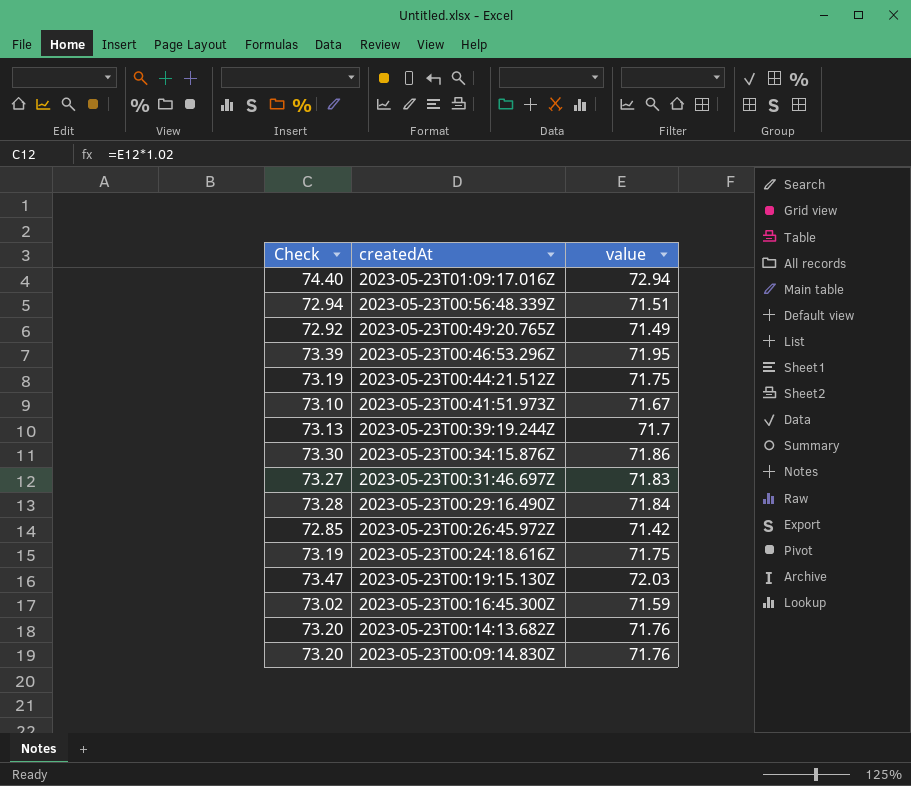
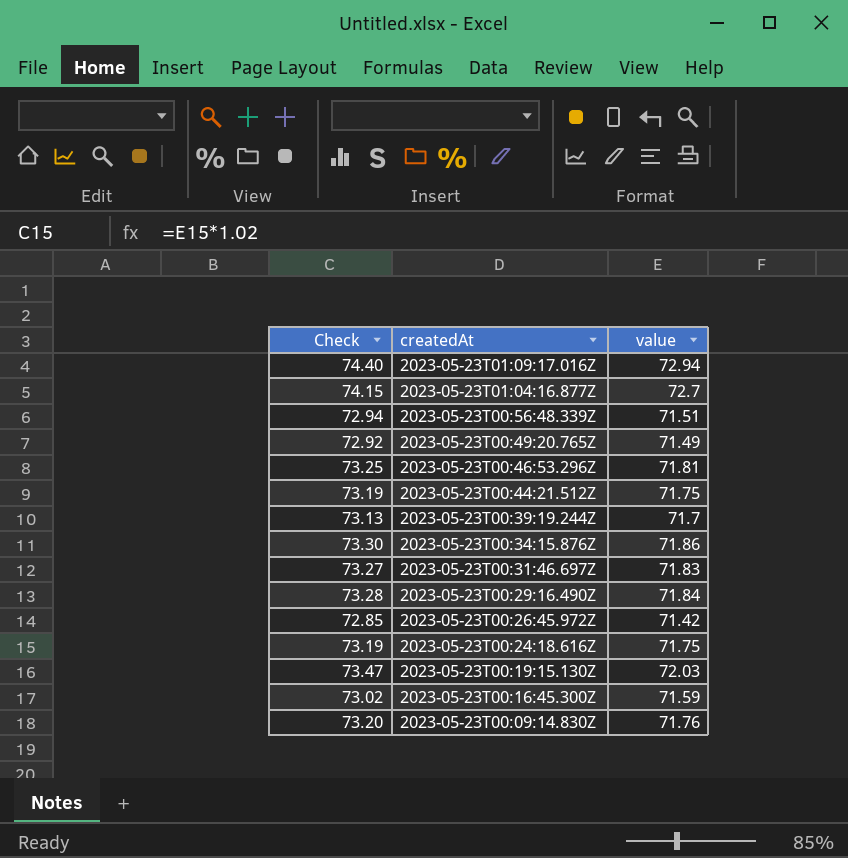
row 2023-05-23T00:41:51.973Z: 73.10 | 71.67 -> none
row 2023-05-23T00:14:13.682Z: 73.20 | 71.76 -> none
row 2023-05-23T01:04:16.877Z: none -> 74.15 | 72.7
2023-05-23T00:46:53.296Z | Check: 73.39 -> 73.25
2023-05-23T00:46:53.296Z | value: 71.95 -> 71.81

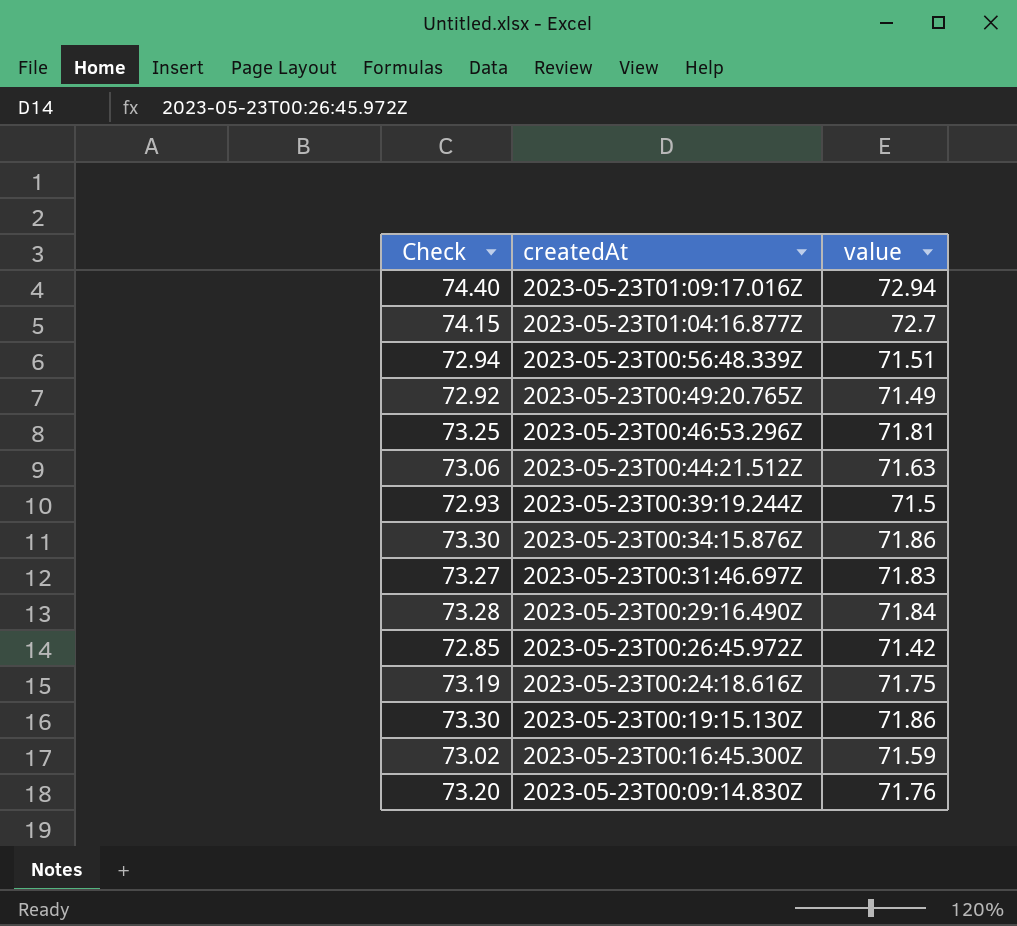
2023-05-23T00:44:21.512Z | Check: 73.19 -> 73.06
2023-05-23T00:44:21.512Z | value: 71.75 -> 71.63
2023-05-23T00:39:19.244Z | Check: 73.13 -> 72.93
2023-05-23T00:39:19.244Z | value: 71.7 -> 71.5
2023-05-23T00:19:15.130Z | Check: 73.47 -> 73.30
2023-05-23T00:19:15.130Z | value: 72.03 -> 71.86

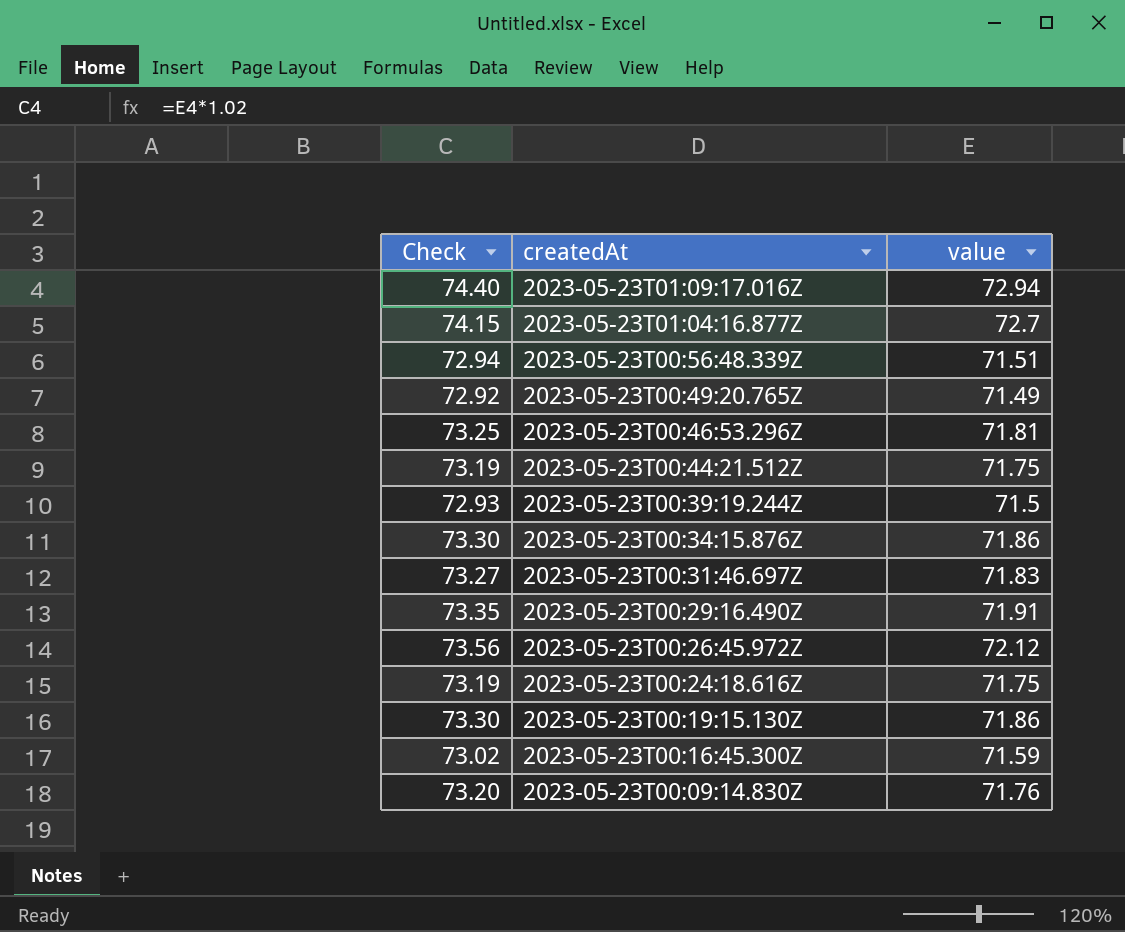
2023-05-23T00:44:21.512Z | Check: 73.06 -> 73.19
2023-05-23T00:44:21.512Z | value: 71.63 -> 71.75
2023-05-23T00:29:16.490Z | Check: 73.28 -> 73.35
2023-05-23T00:29:16.490Z | value: 71.84 -> 71.91
2023-05-23T00:26:45.972Z | Check: 72.85 -> 73.56
2023-05-23T00:26:45.972Z | value: 71.42 -> 72.12

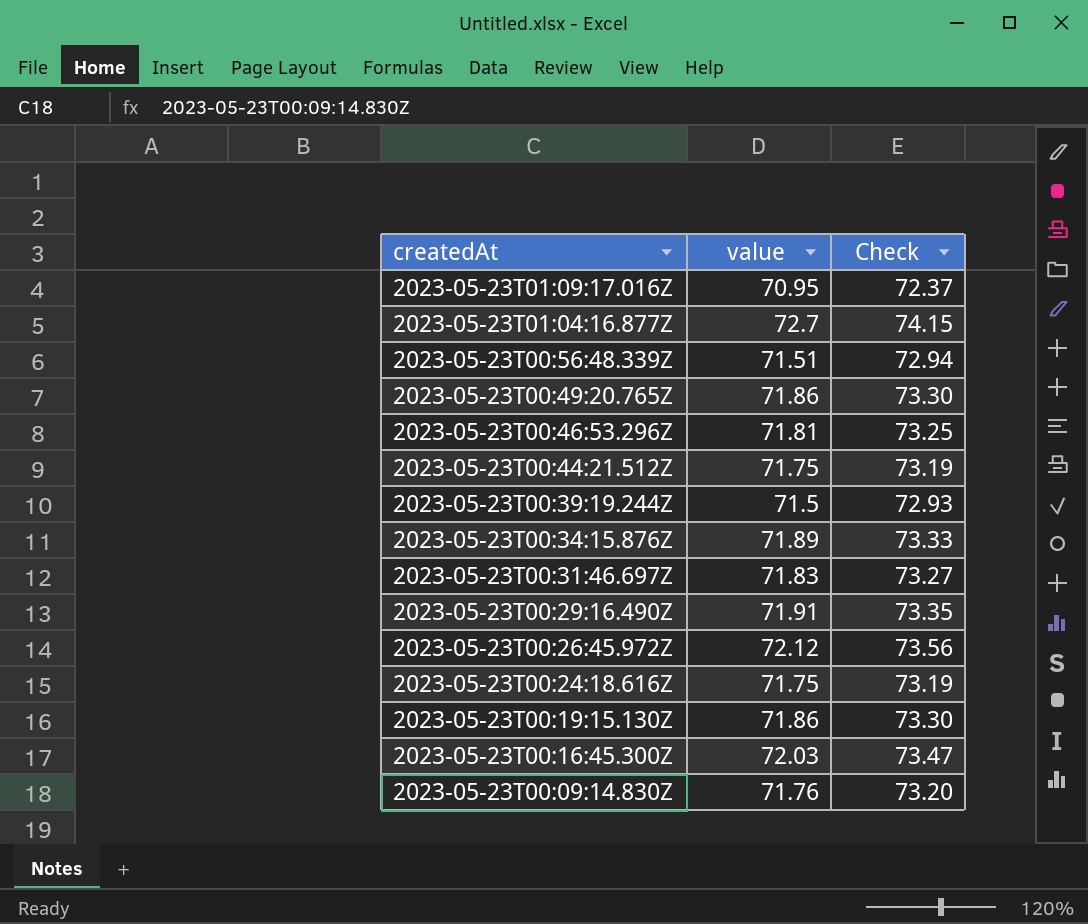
column Check | position: 1 -> 3
2023-05-23T01:09:17.016Z | value: 72.94 -> 70.95
2023-05-23T01:09:17.016Z | Check: 74.40 -> 72.37
2023-05-23T00:49:20.765Z | value: 71.49 -> 71.86
2023-05-23T00:49:20.765Z | Check: 72.92 -> 73.30
2023-05-23T00:34:15.876Z | value: 71.86 -> 71.89
2023-05-23T00:34:15.876Z | Check: 73.30 -> 73.33
2023-05-23T00:16:45.300Z | value: 71.59 -> 72.03
2023-05-23T00:16:45.300Z | Check: 73.02 -> 73.47

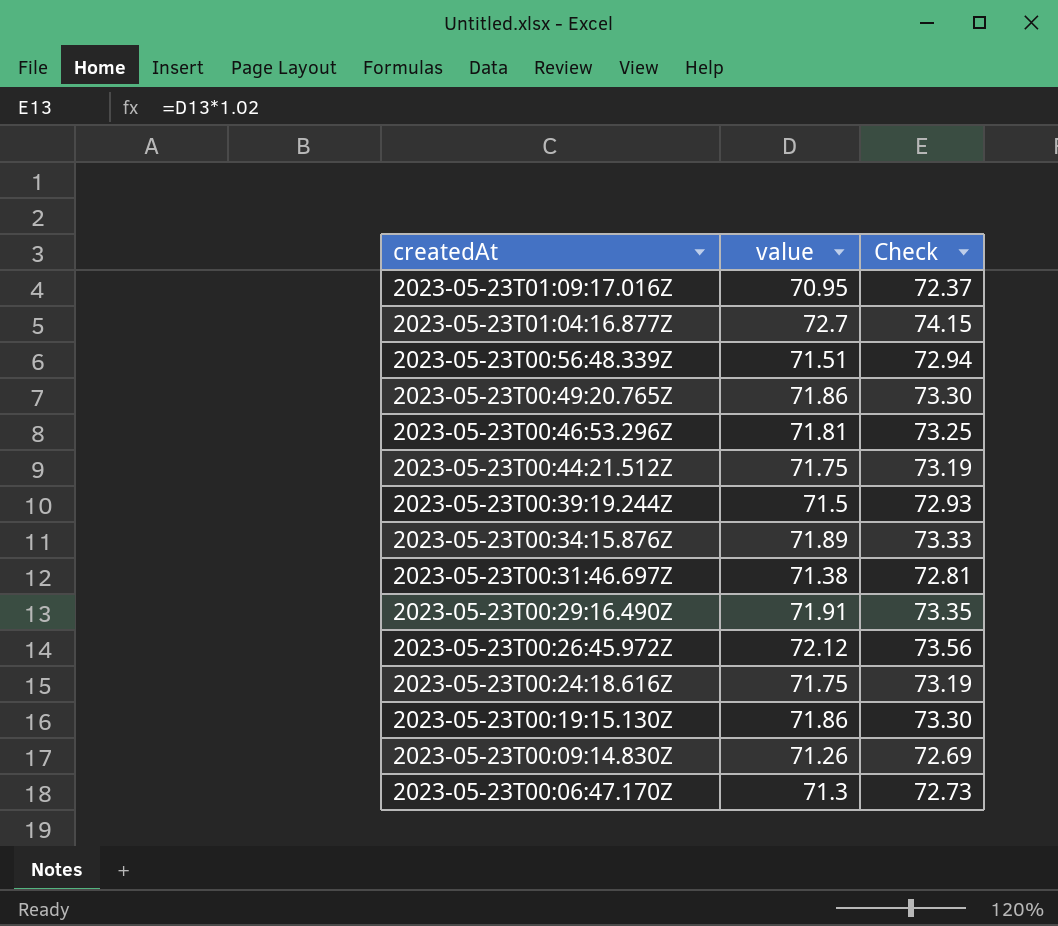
row 2023-05-23T00:16:45.300Z: 72.03 | 73.47 -> none
2023-05-23T00:31:46.697Z | value: 71.83 -> 71.38
2023-05-23T00:31:46.697Z | Check: 73.27 -> 72.81
2023-05-23T00:09:14.830Z | value: 71.76 -> 71.26
2023-05-23T00:09:14.830Z | Check: 73.20 -> 72.69
row 2023-05-23T00:06:47.170Z: none -> 71.3 | 72.73

